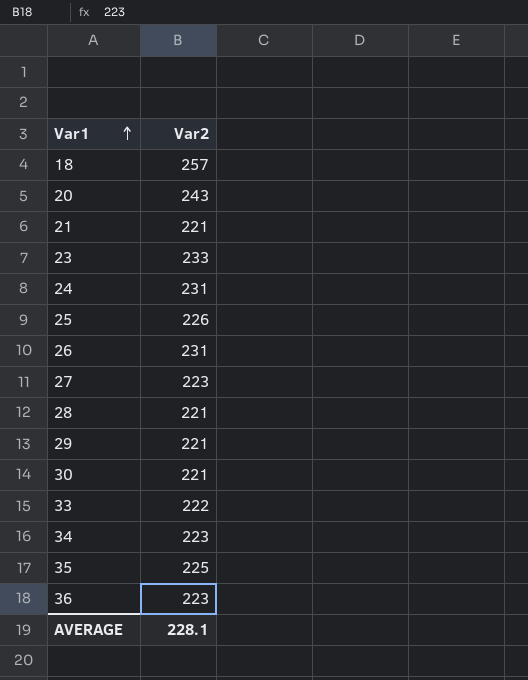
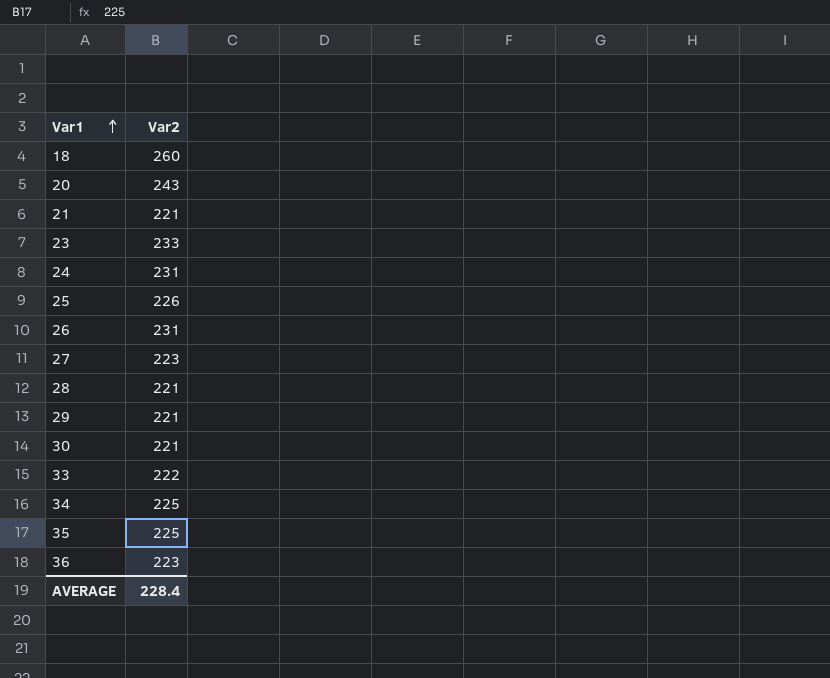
18 | Var2: 257 -> 260
34 | Var2: 223 -> 225
AVERAGE | Var2: 228.1 -> 228.4

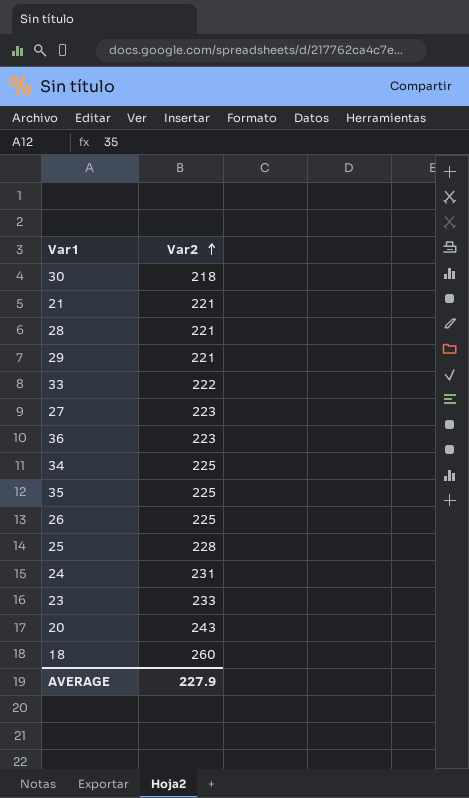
row order: Var1 ascending -> Var2 ascending
30 | Var2: 221 -> 218
26 | Var2: 231 -> 225
25 | Var2: 226 -> 228
AVERAGE | Var2: 228.4 -> 227.9

